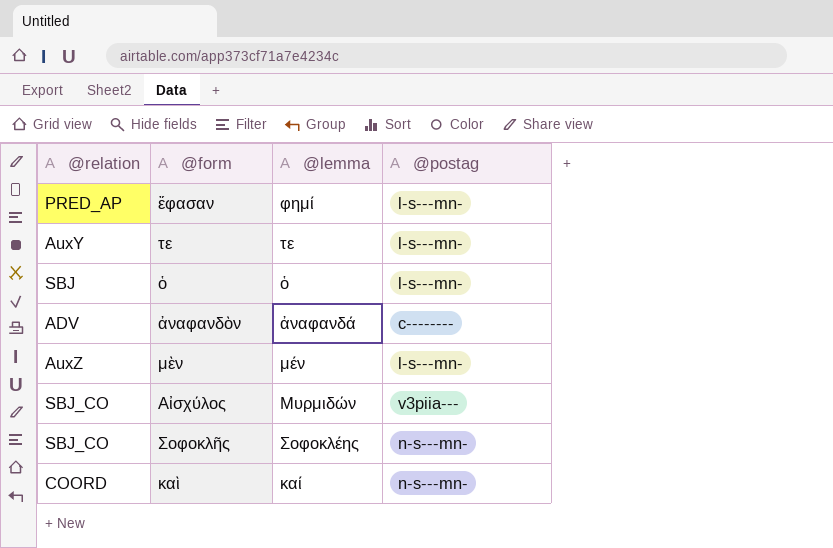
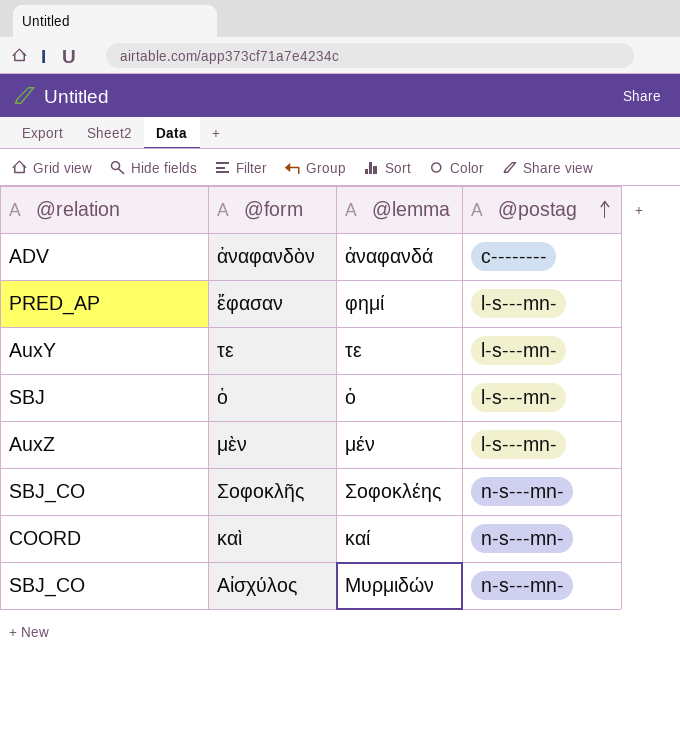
row order: none -> @postag ascending
Αἰσχύλος | @postag: v3piia--- -> n-s---mn-

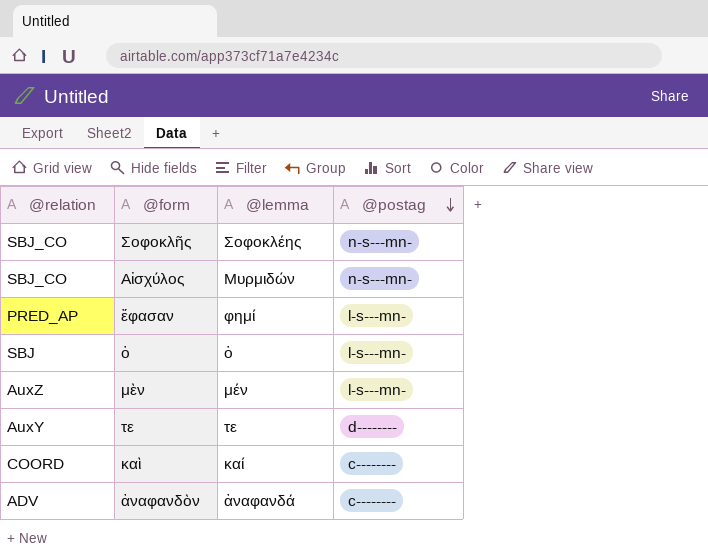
row order: @postag ascending -> @postag descending
τε | @postag: l-s---mn- -> d--------
καὶ | @postag: n-s---mn- -> c--------

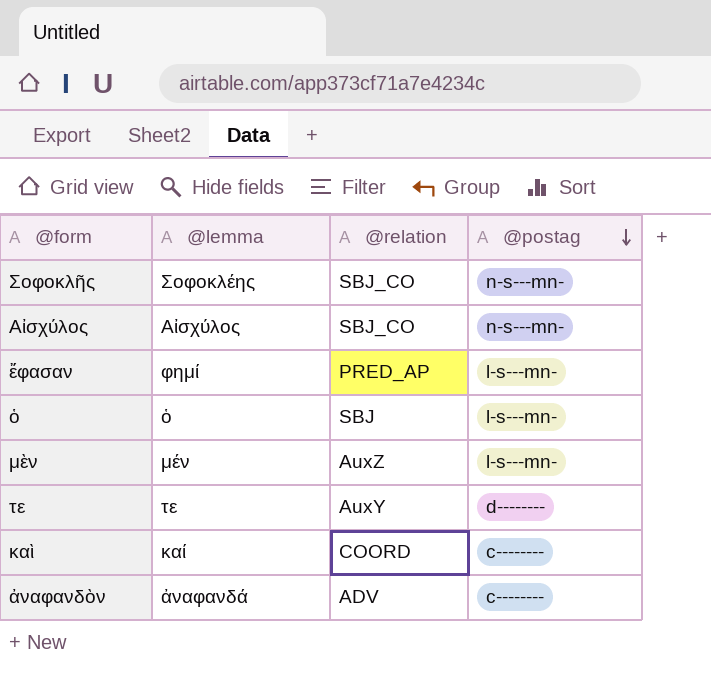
column @relation | position: 1 -> 3
Αἰσχύλος | @lemma: Μυρμιδών -> Αἰσχύλος

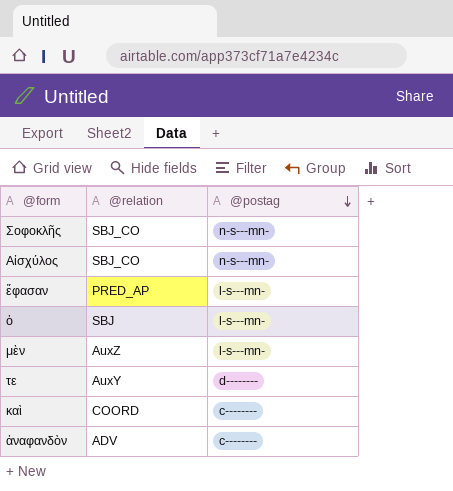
column @lemma | position: 2 -> none

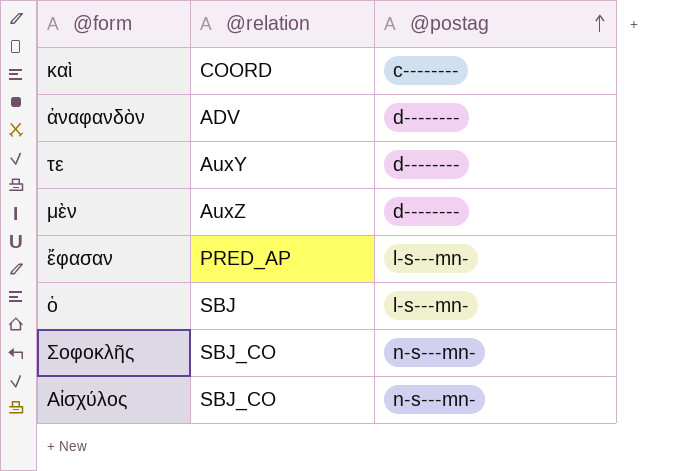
row order: @postag descending -> @postag ascending
ἀναφανδὸν | @postag: c-------- -> d--------
μὲν | @postag: l-s---mn- -> d--------

